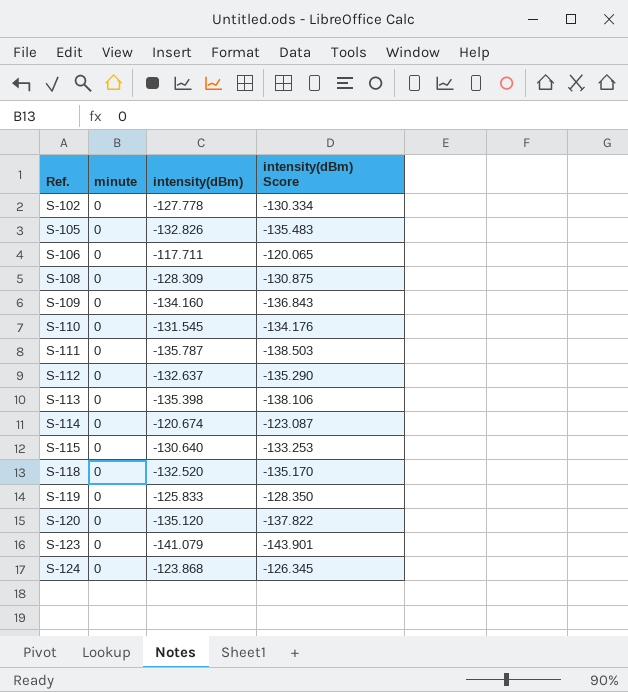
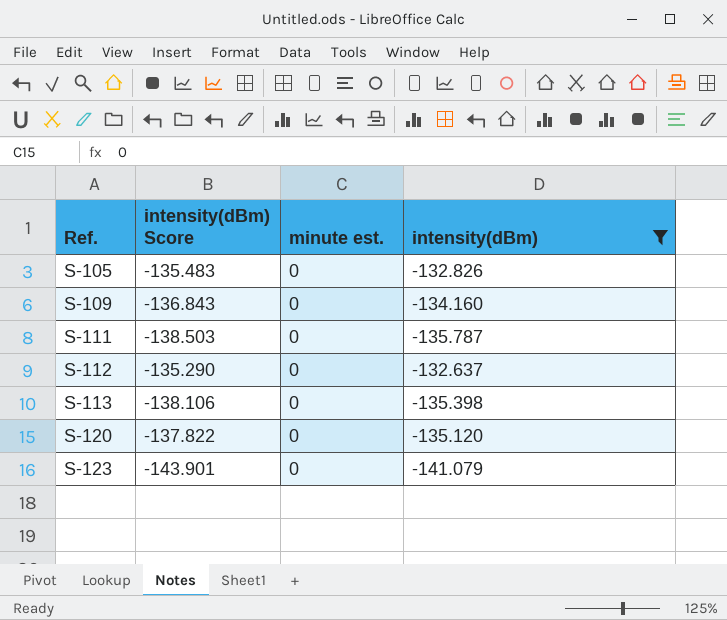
filter: none -> intensity(dBm) <= -132.637
column intensity(dBm) Score | position: 4 -> 2
column name: minute -> minute est.

